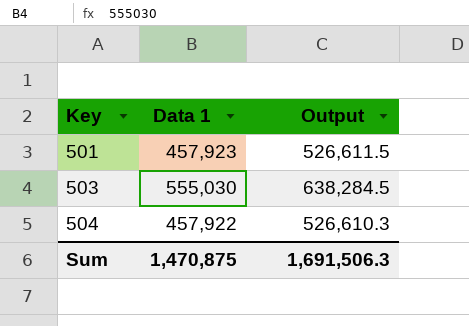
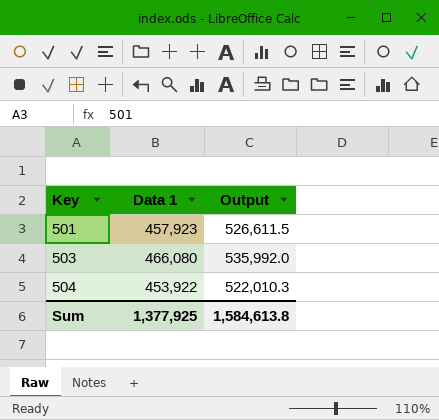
503 | Data 1: 555,030 -> 466,080
503 | Output: 638,284.5 -> 535,992.0
504 | Data 1: 457,922 -> 453,922
504 | Output: 526,610.3 -> 522,010.3
Sum | Data 1: 1,470,875 -> 1,377,925
Sum | Output: 1,691,506.3 -> 1,584,613.8

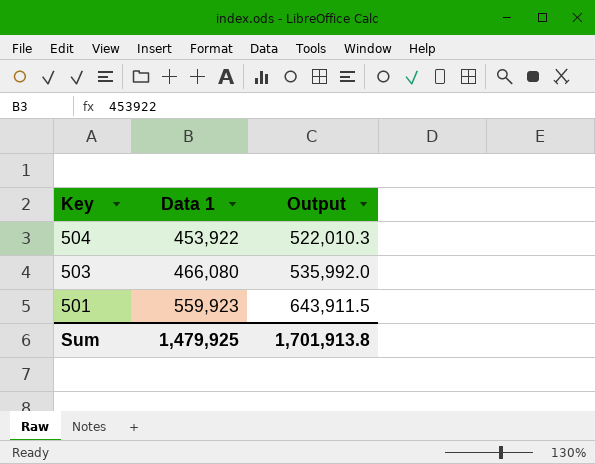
row order: Key ascending -> Key descending
501 | Data 1: 457,923 -> 559,923
501 | Output: 526,611.5 -> 643,911.5
Sum | Data 1: 1,377,925 -> 1,479,925
Sum | Output: 1,584,613.8 -> 1,701,913.8

